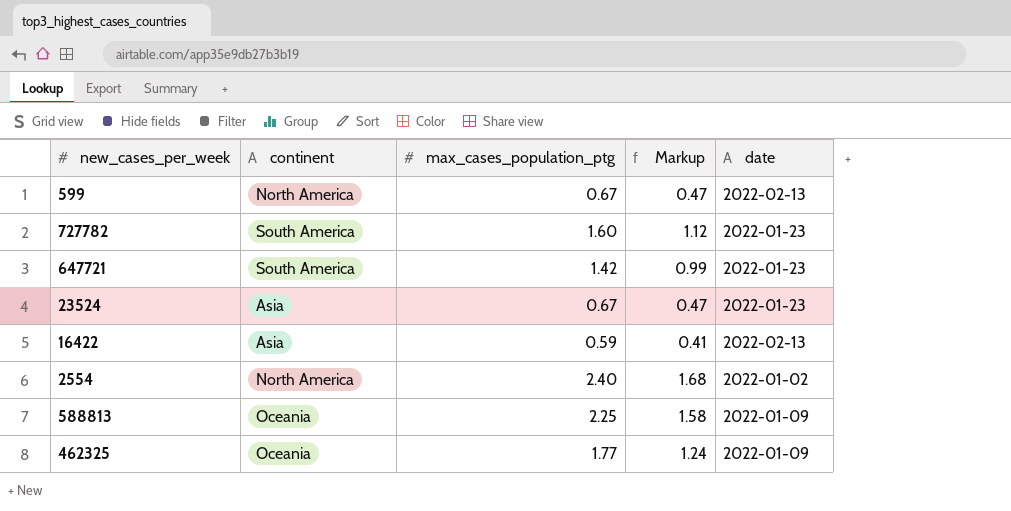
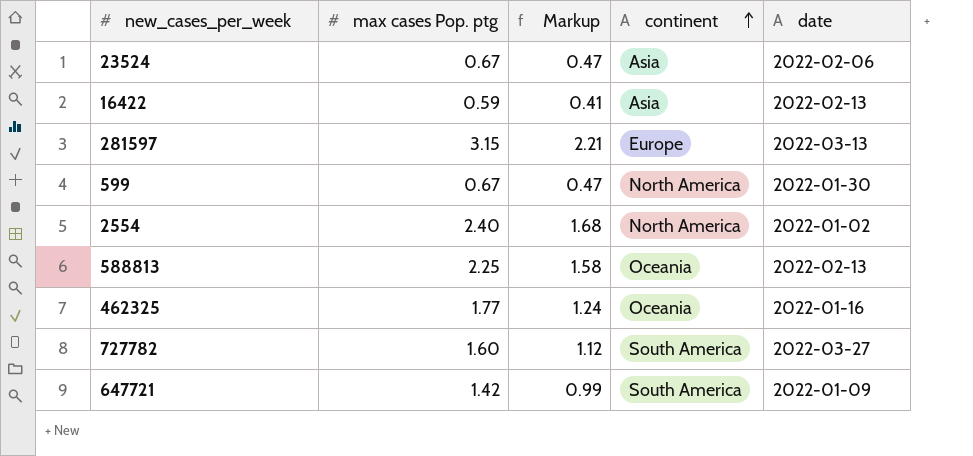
row order: none -> continent ascending
column name: max_cases_population_ptg -> max cases Pop. ptg
column continent | position: 2 -> 4
23524 | date: 2022-01-23 -> 2022-02-06
row 281597: none -> 3.15 | 2.21 | Europe | 2022-03-13
599 | date: 2022-02-13 -> 2022-01-30
588813 | date: 2022-01-09 -> 2022-02-13
462325 | date: 2022-01-09 -> 2022-01-16
727782 | date: 2022-01-23 -> 2022-03-27
647721 | date: 2022-01-23 -> 2022-01-09

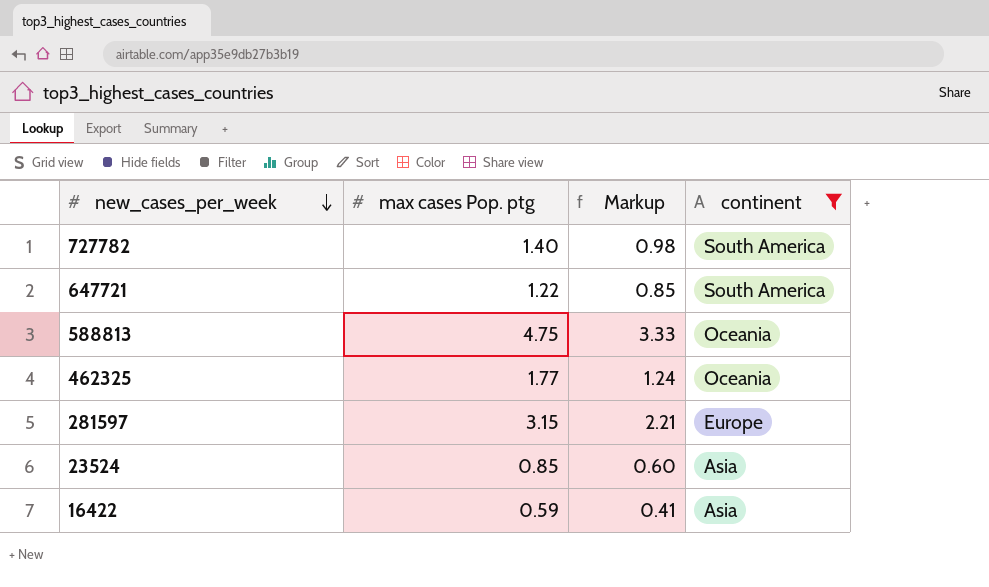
filter: none -> continent != North America
row order: continent ascending -> new_cases_per_week descending
column date | position: 5 -> none
727782 | max cases Pop. ptg: 1.60 -> 1.40
727782 | Markup: 1.12 -> 0.98
647721 | max cases Pop. ptg: 1.42 -> 1.22
647721 | Markup: 0.99 -> 0.85
588813 | max cases Pop. ptg: 2.25 -> 4.75
588813 | Markup: 1.58 -> 3.33
23524 | max cases Pop. ptg: 0.67 -> 0.85
23524 | Markup: 0.47 -> 0.60

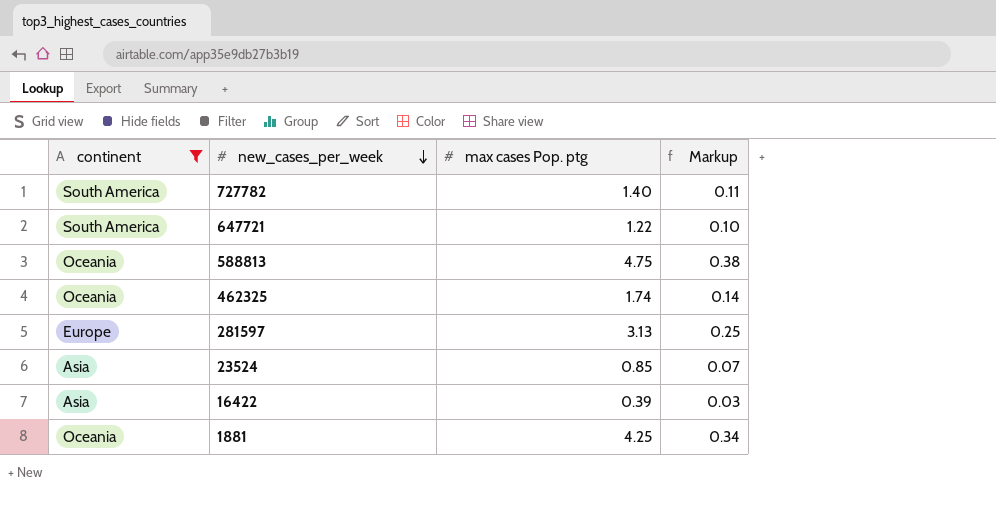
column continent | position: 4 -> 1
column Markup | formula: [max cases Pop. ptg] * 0.7 -> [max cases Pop. ptg] * 0.08
462325 | max cases Pop. ptg: 1.77 -> 1.74
281597 | max cases Pop. ptg: 3.15 -> 3.13
16422 | max cases Pop. ptg: 0.59 -> 0.39
row 1881: none -> Oceania | 4.25 | 0.34

